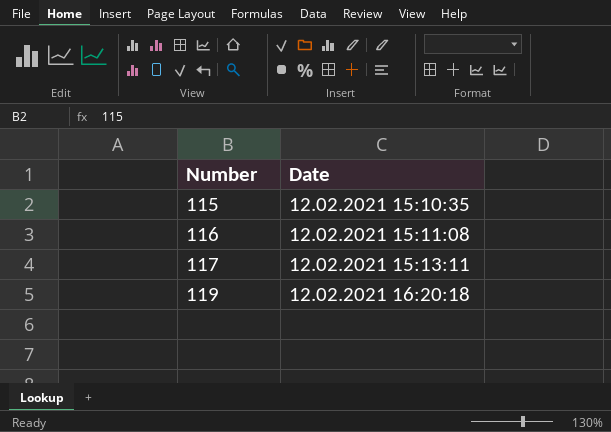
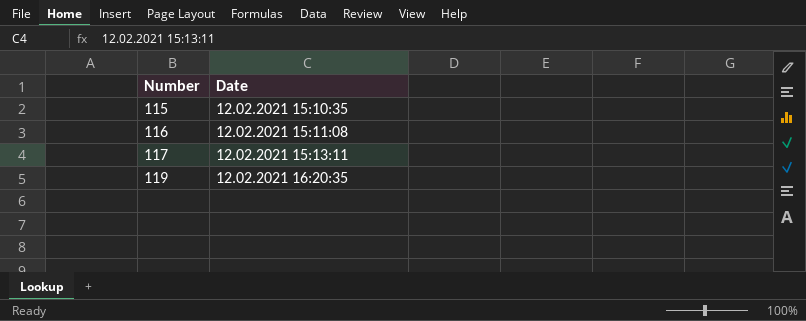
119 | Date: 12.02.2021 16:20:18 -> 12.02.2021 16:20:35

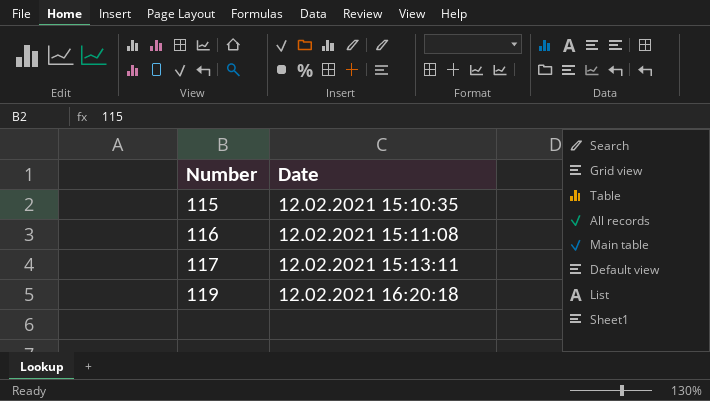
119 | Date: 12.02.2021 16:20:35 -> 12.02.2021 16:20:18

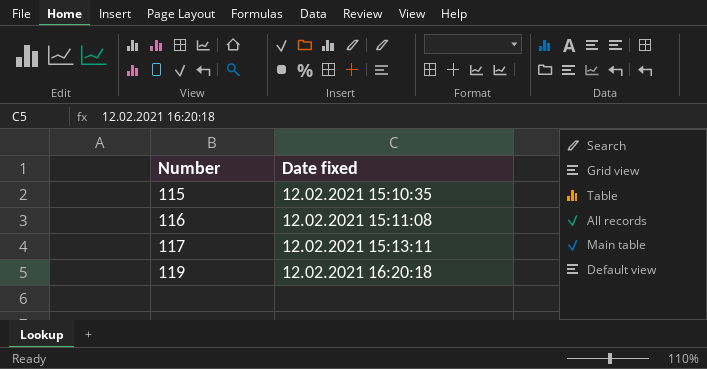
column name: Date -> Date fixed

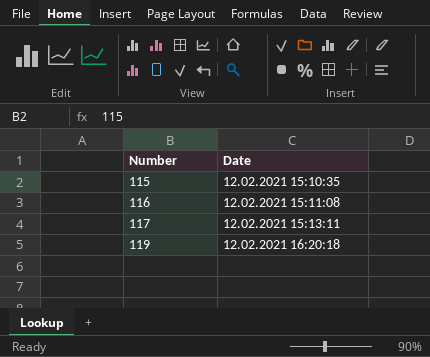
column name: Date fixed -> Date

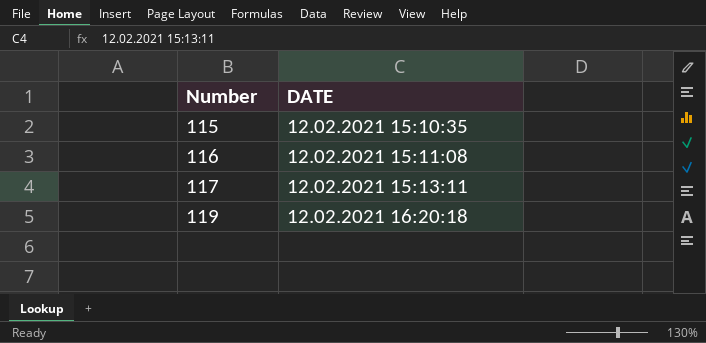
column name: Date -> DATE

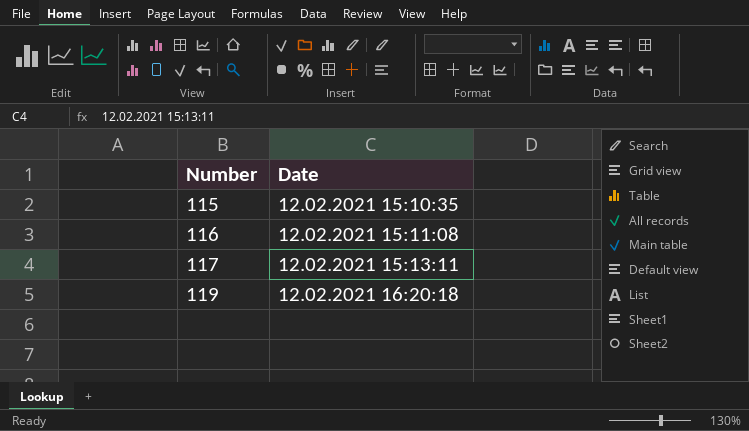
column name: DATE -> Date

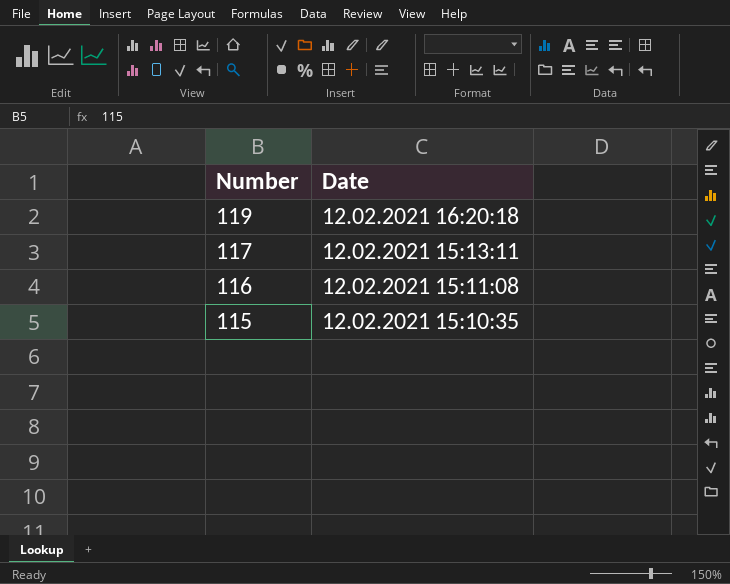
row order: Number ascending -> Number descending

